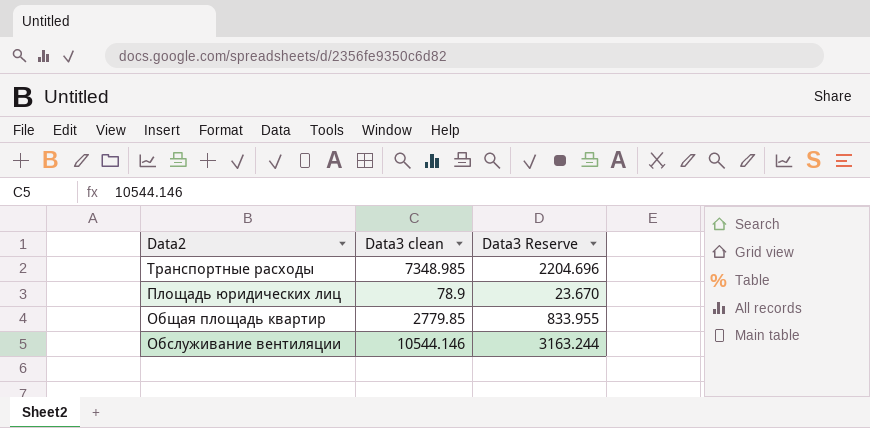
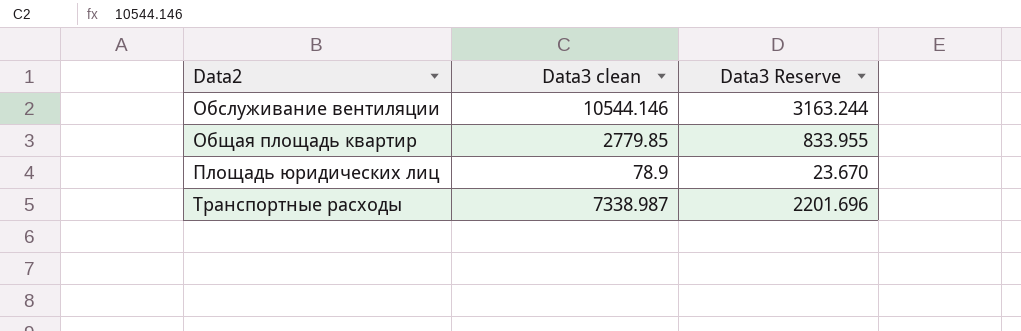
row order: Data2 descending -> Data2 ascending
Транспортные расходы | Data3 clean: 7348.985 -> 7338.987
Транспортные расходы | Data3 Reserve: 2204.696 -> 2201.696

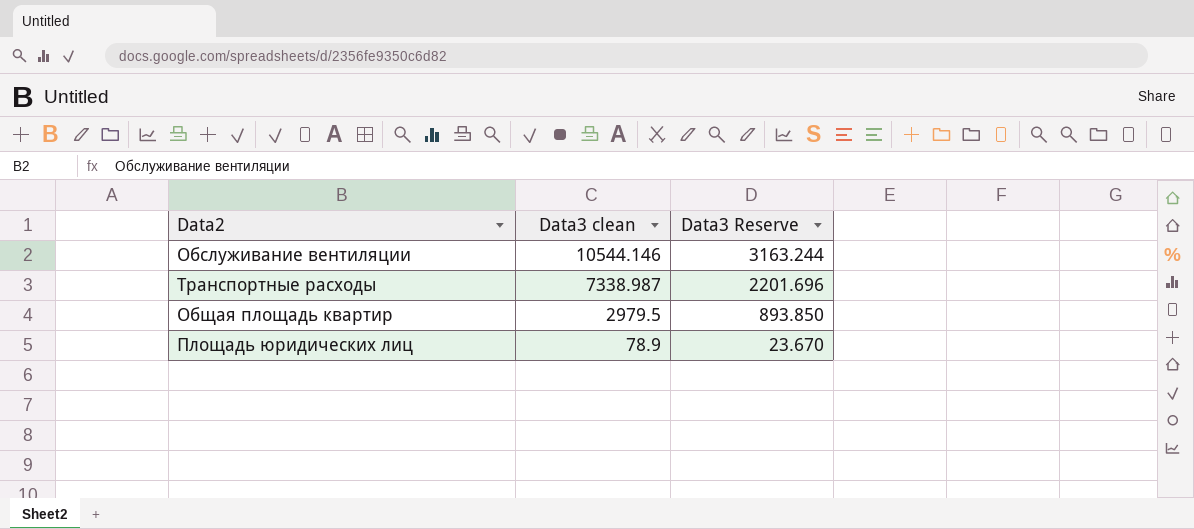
row order: Data2 ascending -> Data3 clean descending
Общая площадь квартир | Data3 clean: 2779.85 -> 2979.5
Общая площадь квартир | Data3 Reserve: 833.955 -> 893.850

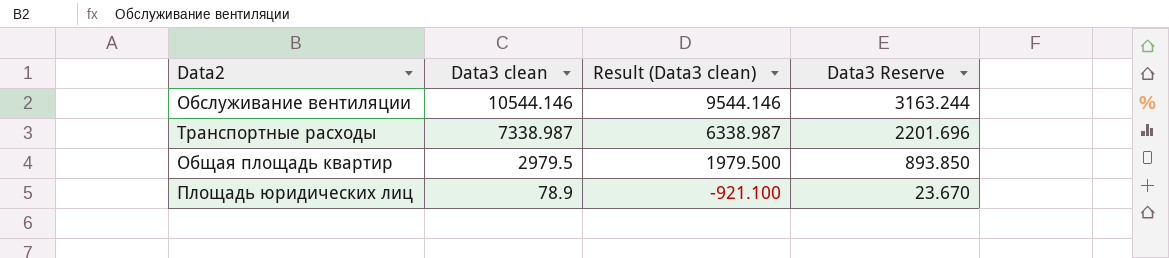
column Result (Data3 clean) | formula: none -> [Data3 clean] - 1000

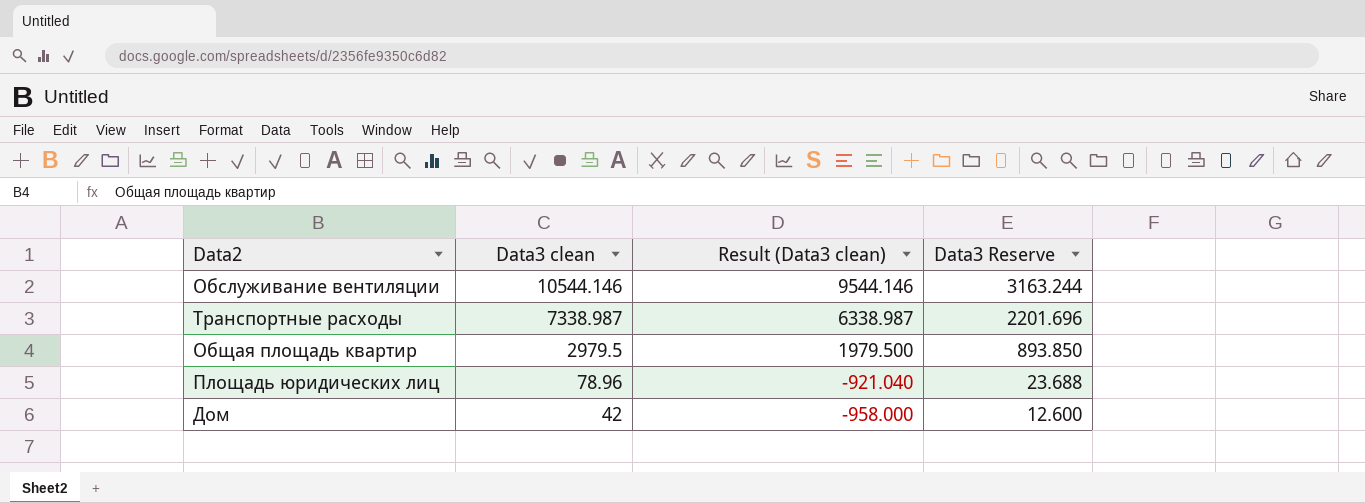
Площадь юридических лиц | Data3 clean: 78.9 -> 78.96
Площадь юридических лиц | Result (Data3 clean): -921.100 -> -921.040
Площадь юридических лиц | Data3 Reserve: 23.670 -> 23.688
row Дом: none -> 42 | -958.000 | 12.600

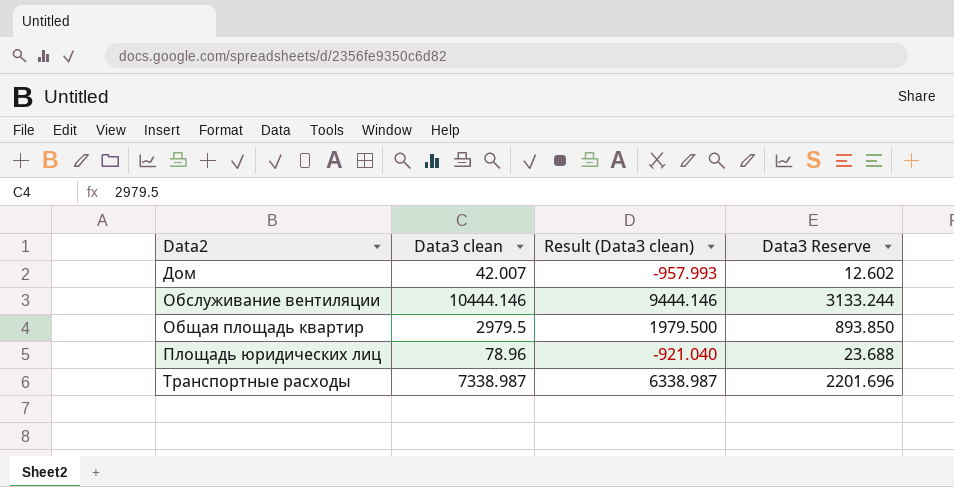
row order: Data3 clean descending -> Data2 ascending
Дом | Data3 clean: 42 -> 42.007
Дом | Result (Data3 clean): -958.000 -> -957.993
Дом | Data3 Reserve: 12.600 -> 12.602
Обслуживание вентиляции | Data3 clean: 10544.146 -> 10444.146
Обслуживание вентиляции | Result (Data3 clean): 9544.146 -> 9444.146
Обслуживание вентиляции | Data3 Reserve: 3163.244 -> 3133.244

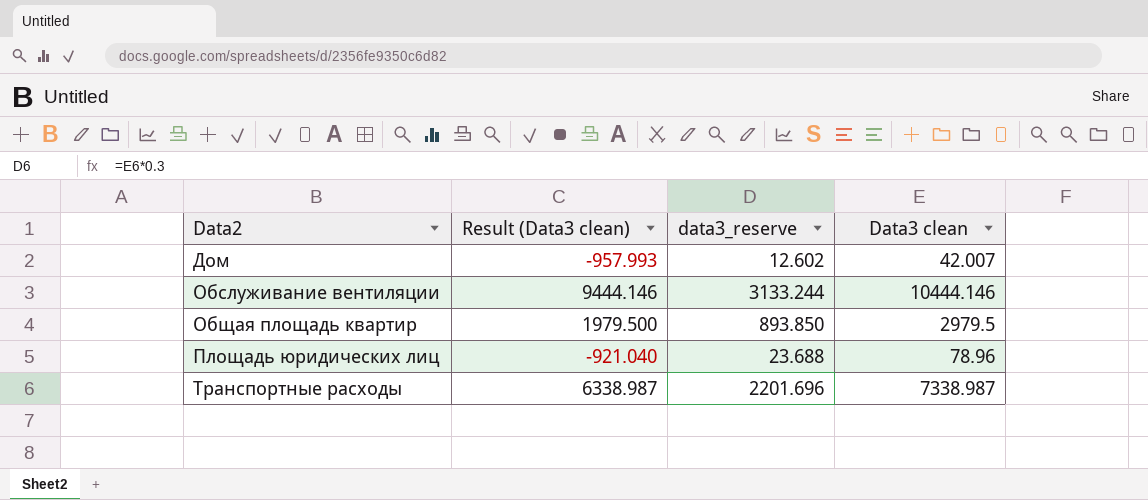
column name: Data3 Reserve -> data3_reserve
column Data3 clean | position: 2 -> 4

